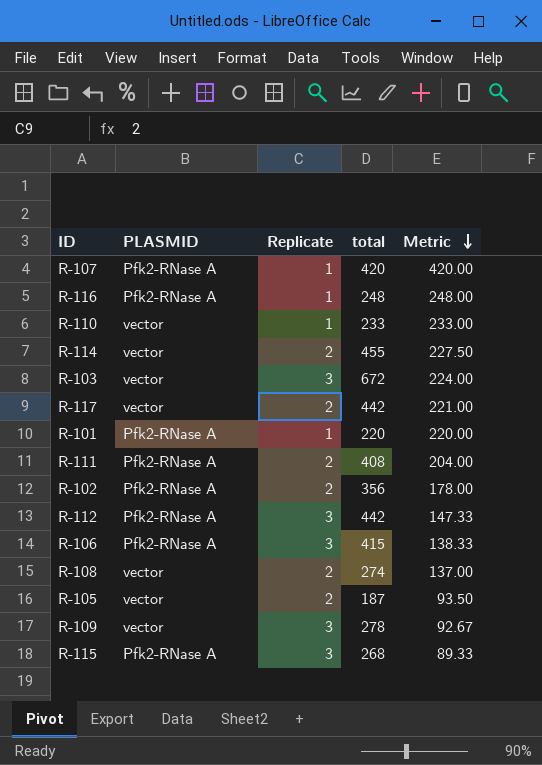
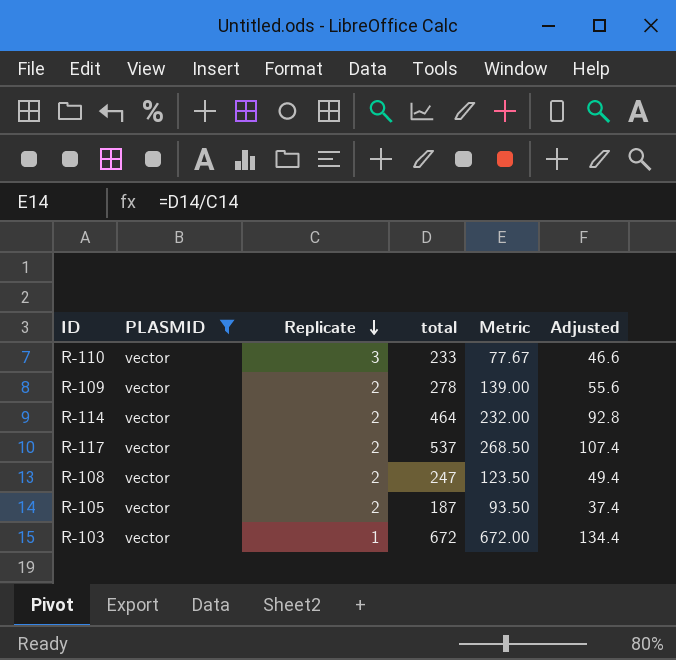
filter: none -> PLASMID = vector
row order: Metric descending -> Replicate descending
column Adjusted | formula: none -> [total] * 0.2
R-110 | Replicate: 1 -> 3
R-110 | Metric: 233.00 -> 77.67
R-109 | Replicate: 3 -> 2
R-109 | Metric: 92.67 -> 139.00
R-114 | total: 455 -> 464
R-114 | Metric: 227.50 -> 232.00
R-117 | total: 442 -> 537
R-117 | Metric: 221.00 -> 268.50
R-108 | total: 274 -> 247
R-108 | Metric: 137.00 -> 123.50
R-103 | Replicate: 3 -> 1
R-103 | Metric: 224.00 -> 672.00

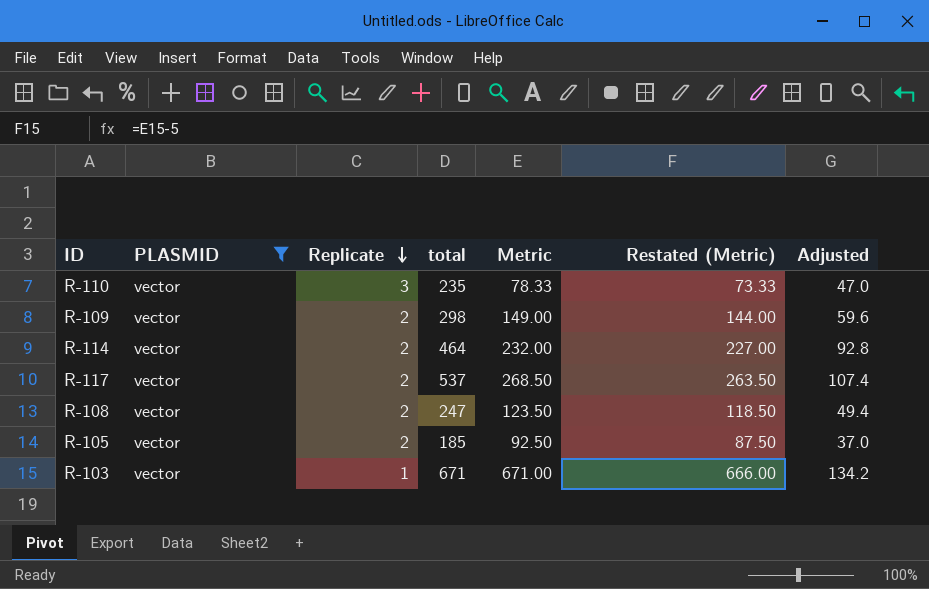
column Restated (Metric) | formula: none -> [Metric] - 5
R-110 | total: 233 -> 235
R-110 | Metric: 77.67 -> 78.33
R-110 | Adjusted: 46.6 -> 47.0
R-109 | total: 278 -> 298
R-109 | Metric: 139.00 -> 149.00
R-109 | Adjusted: 55.6 -> 59.6
R-105 | total: 187 -> 185
R-105 | Metric: 93.50 -> 92.50
R-105 | Adjusted: 37.4 -> 37.0
R-103 | total: 672 -> 671
R-103 | Metric: 672.00 -> 671.00
R-103 | Adjusted: 134.4 -> 134.2

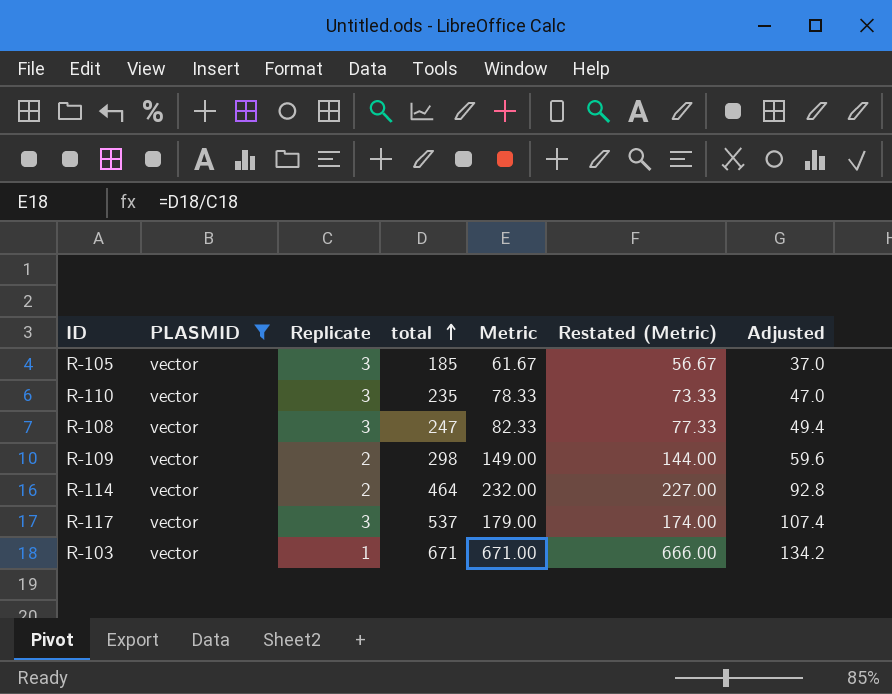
row order: Replicate descending -> total ascending
R-105 | Replicate: 2 -> 3
R-105 | Metric: 92.50 -> 61.67
R-105 | Restated (Metric): 87.50 -> 56.67
R-108 | Replicate: 2 -> 3
R-108 | Metric: 123.50 -> 82.33
R-108 | Restated (Metric): 118.50 -> 77.33
R-117 | Replicate: 2 -> 3
R-117 | Metric: 268.50 -> 179.00
R-117 | Restated (Metric): 263.50 -> 174.00

